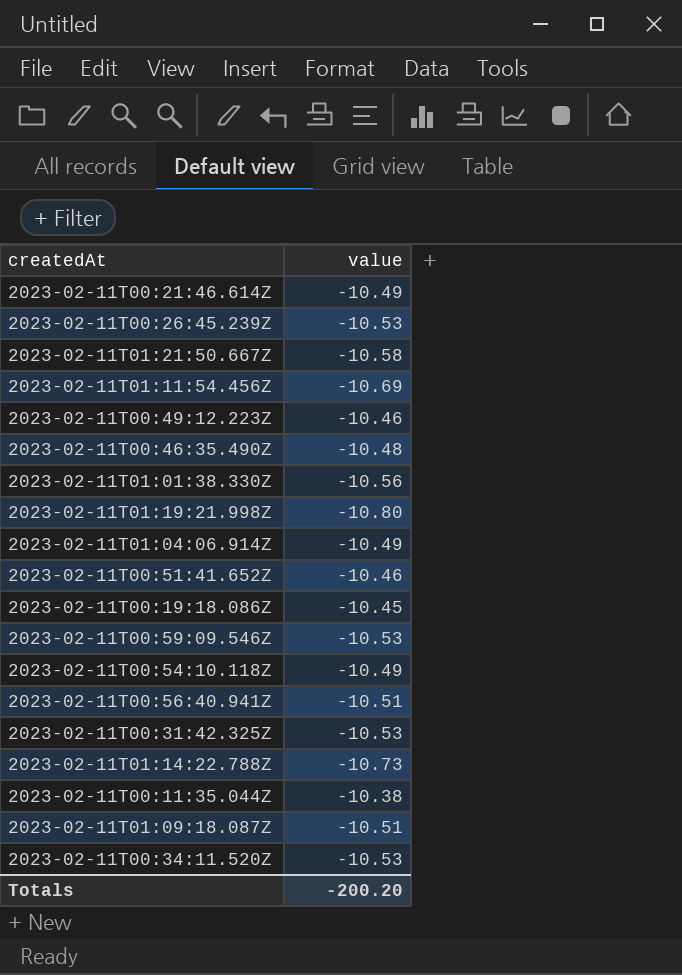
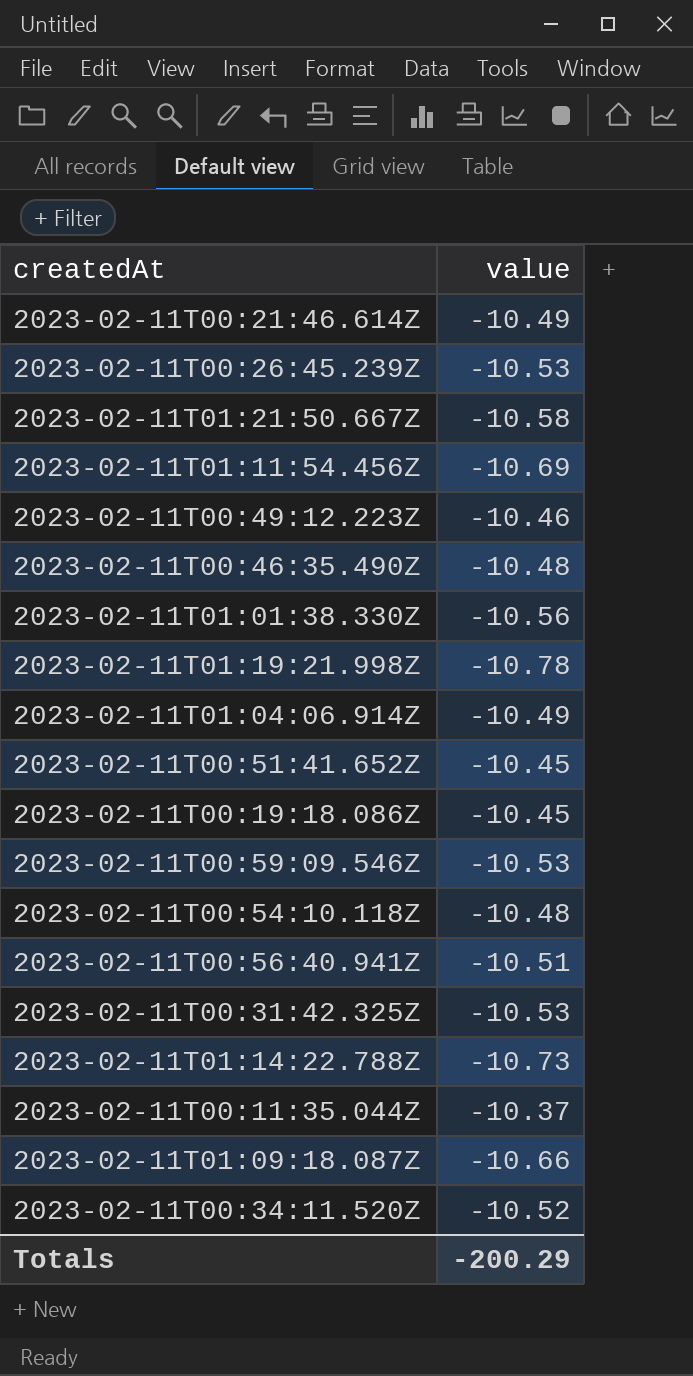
2023-02-11T01:19:21.998Z | value: -10.80 -> -10.78
2023-02-11T00:51:41.652Z | value: -10.46 -> -10.45
2023-02-11T00:54:10.118Z | value: -10.49 -> -10.48
2023-02-11T00:11:35.044Z | value: -10.38 -> -10.37
2023-02-11T01:09:18.087Z | value: -10.51 -> -10.66
2023-02-11T00:34:11.520Z | value: -10.53 -> -10.52
Totals | value: -200.20 -> -200.29

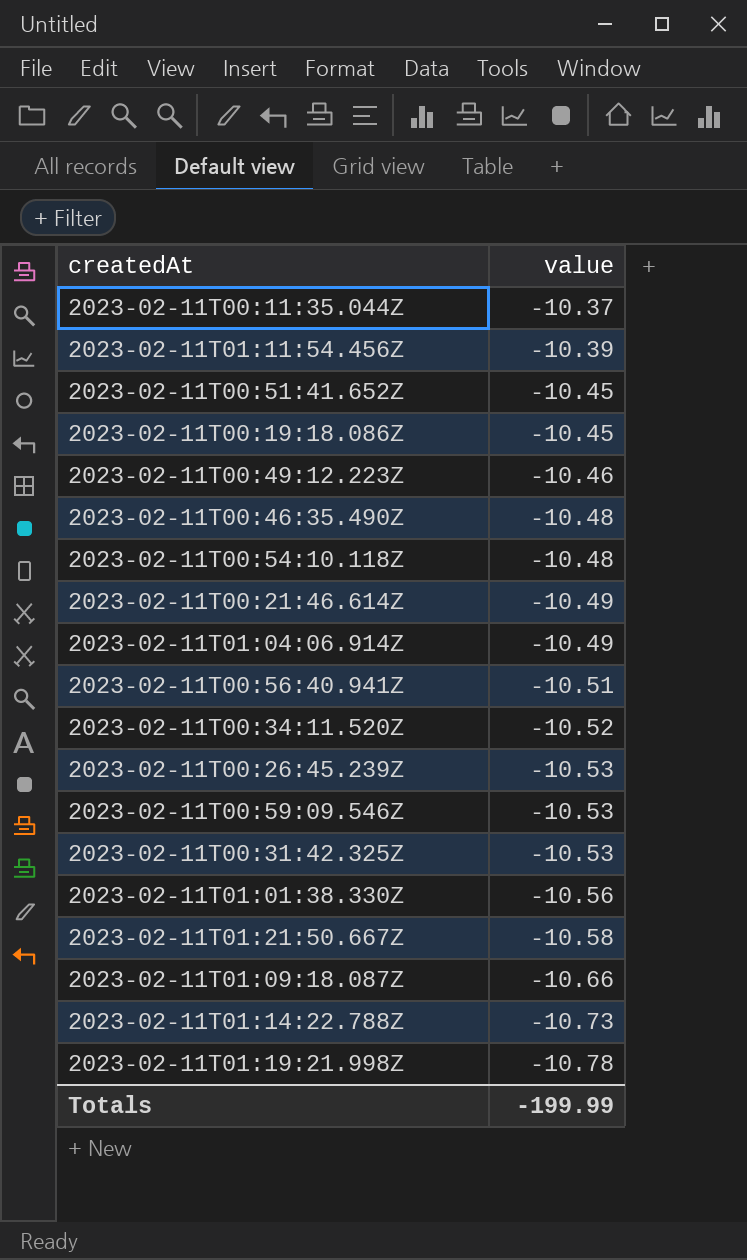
row order: none -> value descending
2023-02-11T01:11:54.456Z | value: -10.69 -> -10.39
Totals | value: -200.29 -> -199.99

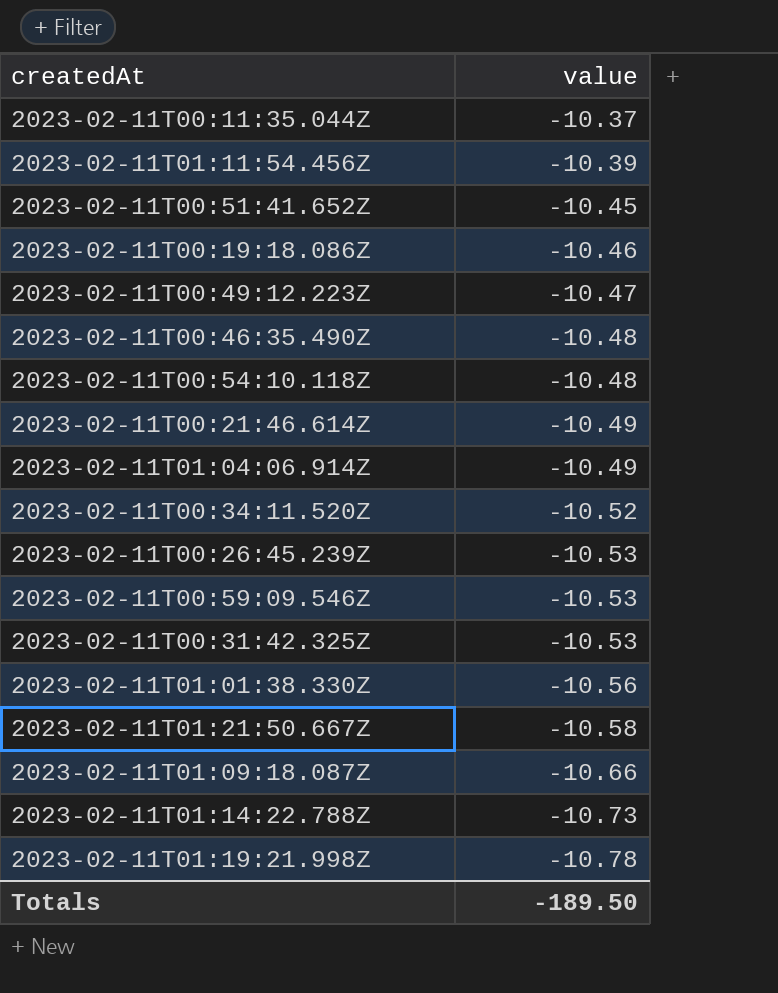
row 2023-02-11T00:56:40.941Z: -10.51 -> none
2023-02-11T00:19:18.086Z | value: -10.45 -> -10.46
2023-02-11T00:49:12.223Z | value: -10.46 -> -10.47
Totals | value: -199.99 -> -189.50

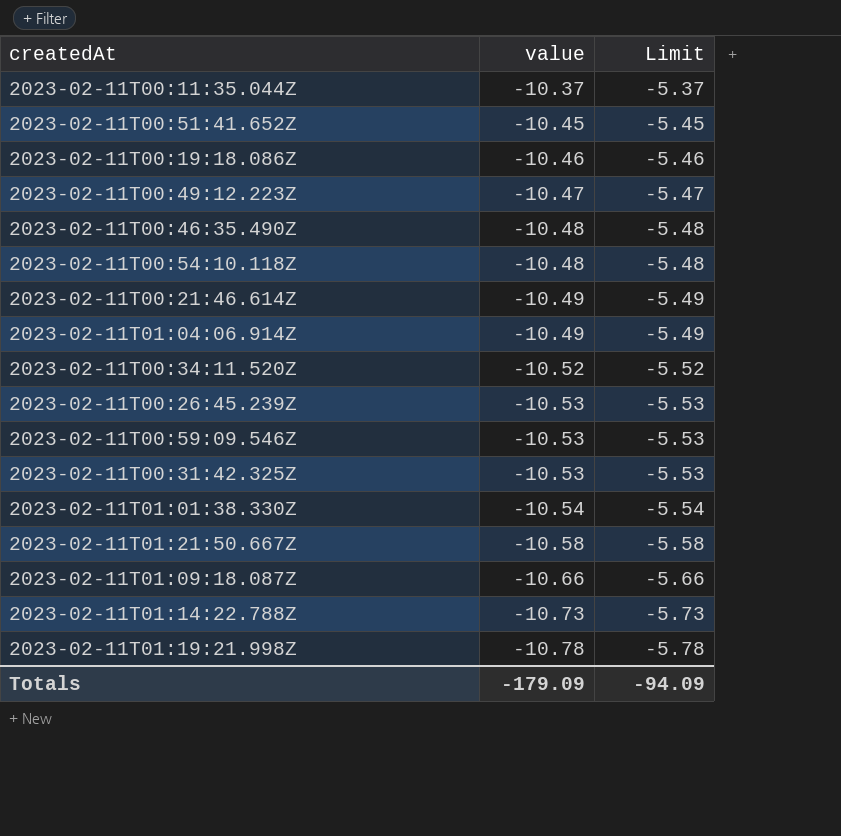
column Limit | formula: none -> [value] + 5
row 2023-02-11T01:11:54.456Z: -10.39 -> none
2023-02-11T01:01:38.330Z | value: -10.56 -> -10.54
Totals | value: -189.50 -> -179.09

